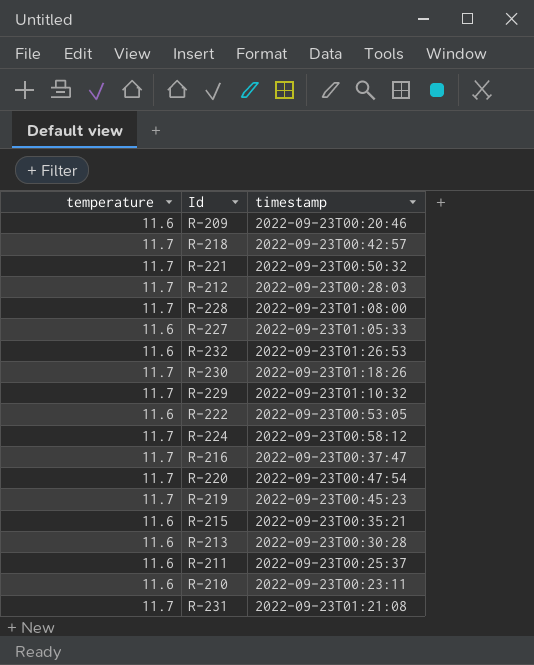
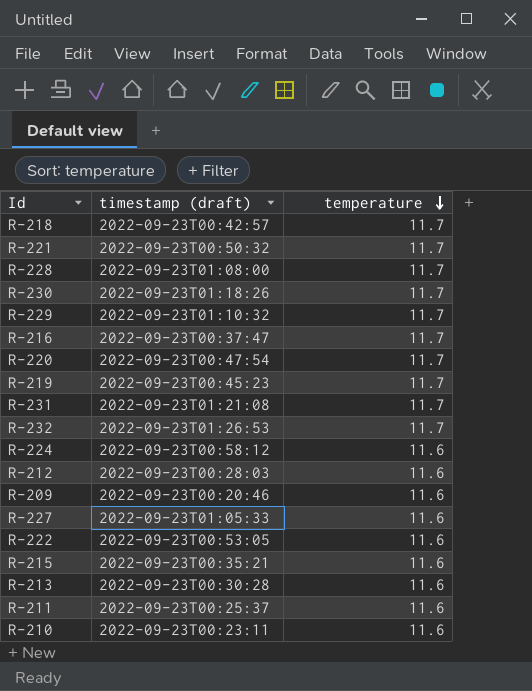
row order: none -> temperature descending
column name: timestamp -> timestamp (draft)
column temperature | position: 1 -> 3
R-232 | temperature: 11.6 -> 11.7
R-224 | temperature: 11.7 -> 11.6
R-212 | temperature: 11.7 -> 11.6

